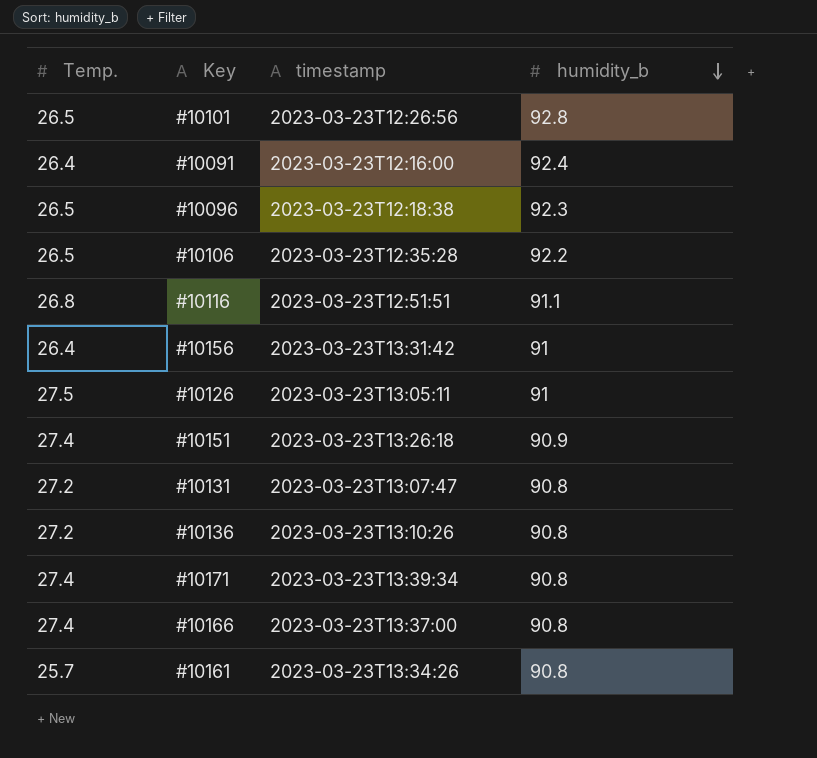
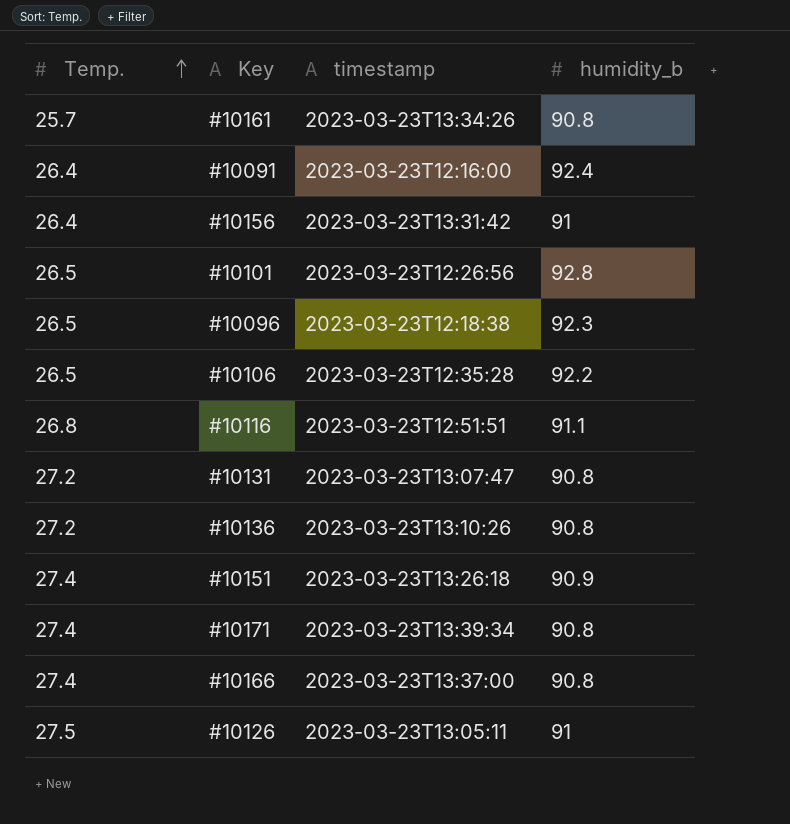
row order: humidity_b descending -> Temp. ascending

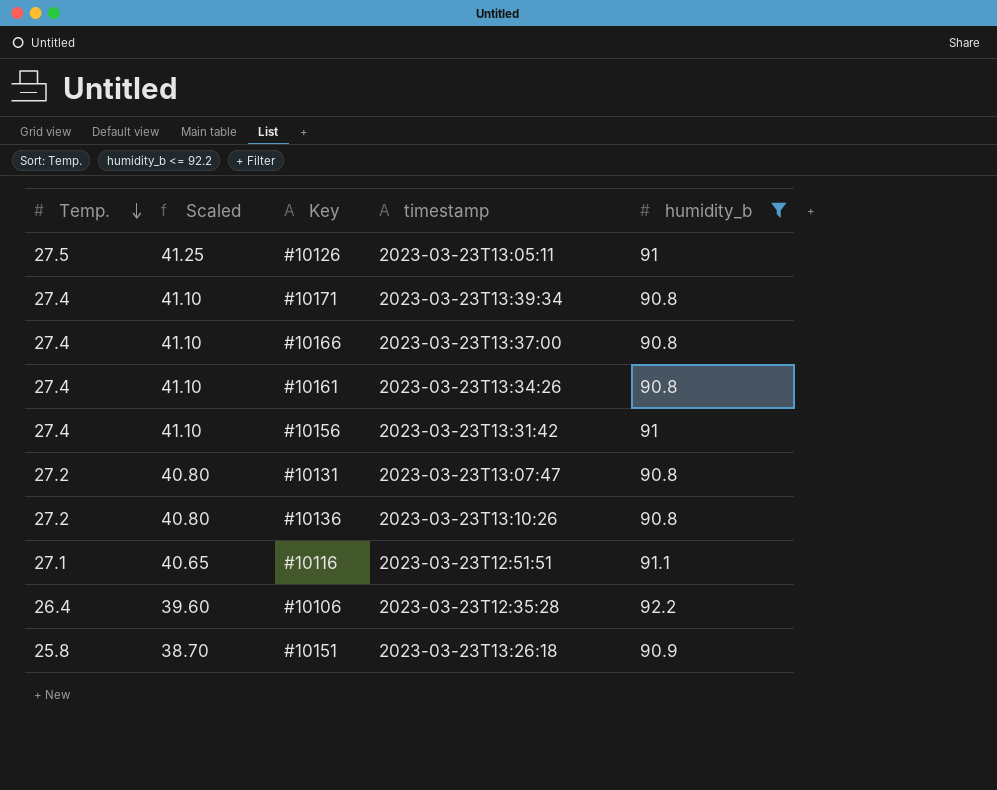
filter: none -> humidity_b <= 92.2
row order: Temp. ascending -> Temp. descending
column Scaled | formula: none -> [Temp.] * 1.5
#10161 | Temp.: 25.7 -> 27.4
#10156 | Temp.: 26.4 -> 27.4
#10116 | Temp.: 26.8 -> 27.1
#10106 | Temp.: 26.5 -> 26.4
#10151 | Temp.: 27.4 -> 25.8

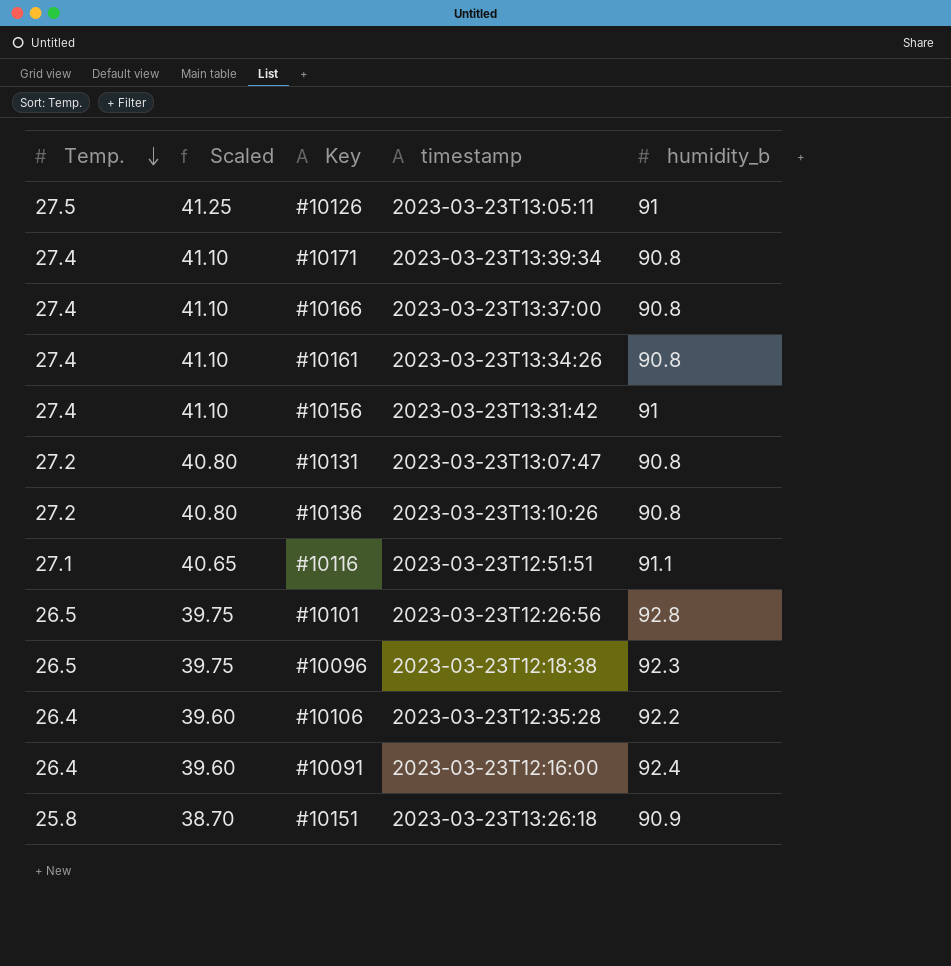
filter: humidity_b <= 92.2 -> none

